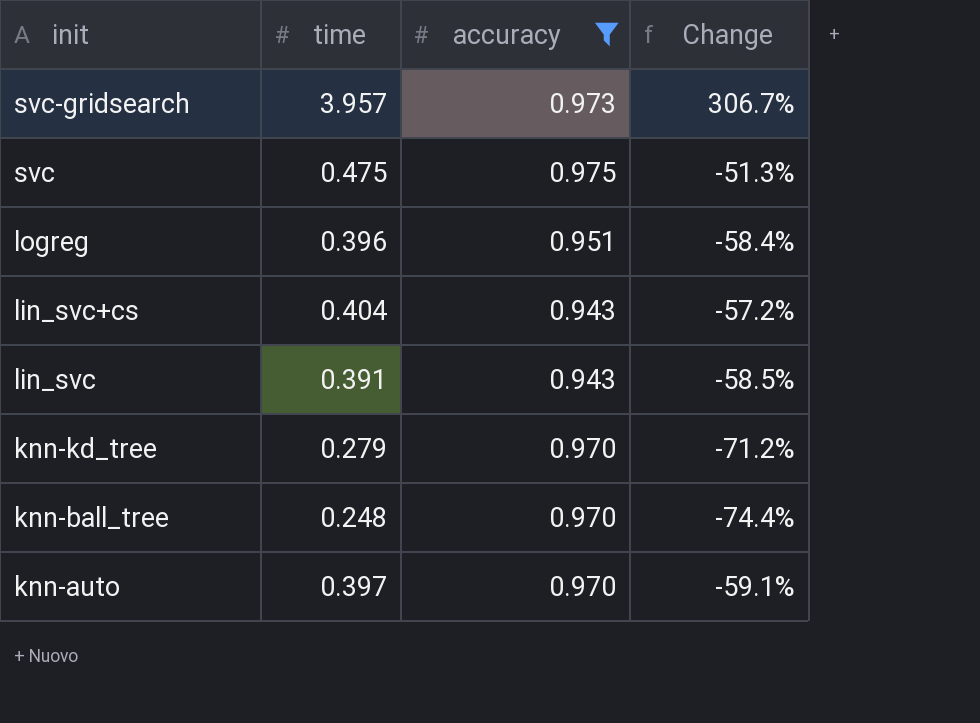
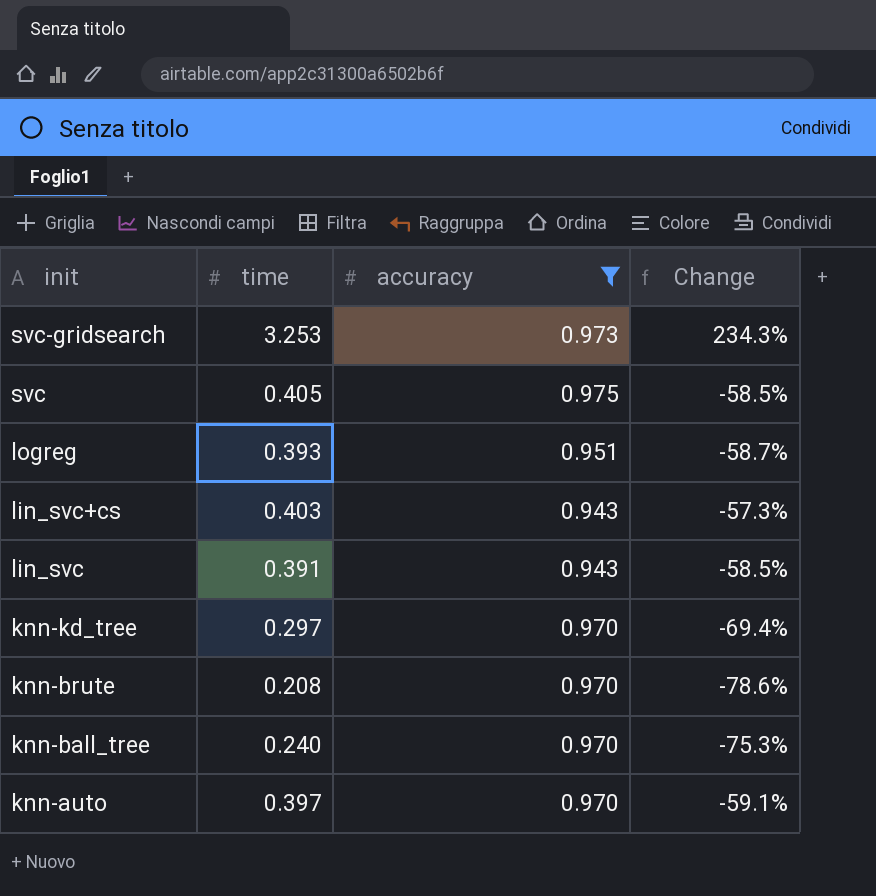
svc-gridsearch | time: 3.957 -> 3.253
svc-gridsearch | Change: 306.7% -> 234.3%
svc | time: 0.475 -> 0.405
svc | Change: -51.3% -> -58.5%
logreg | time: 0.396 -> 0.393
logreg | Change: -58.4% -> -58.7%
lin_svc+cs | time: 0.404 -> 0.403
lin_svc+cs | Change: -57.2% -> -57.3%
knn-kd_tree | time: 0.279 -> 0.297
knn-kd_tree | Change: -71.2% -> -69.4%
row knn-brute: none -> 0.208 | 0.970 | -78.6%
knn-ball_tree | time: 0.248 -> 0.240
knn-ball_tree | Change: -74.4% -> -75.3%

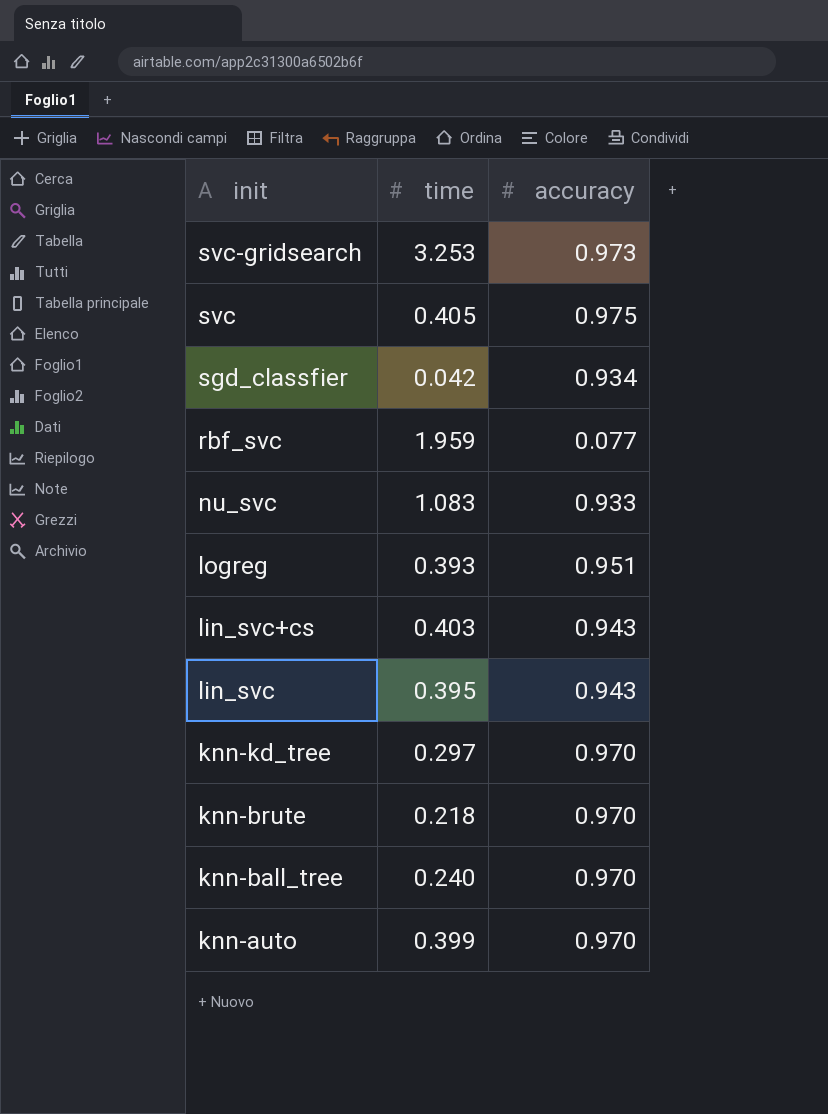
filter: accuracy >= 0.943 -> none
column Change | formula: ([time] - [accuracy]) / [accuracy] -> none
lin_svc | time: 0.391 -> 0.395
knn-brute | time: 0.208 -> 0.218
knn-auto | time: 0.397 -> 0.399

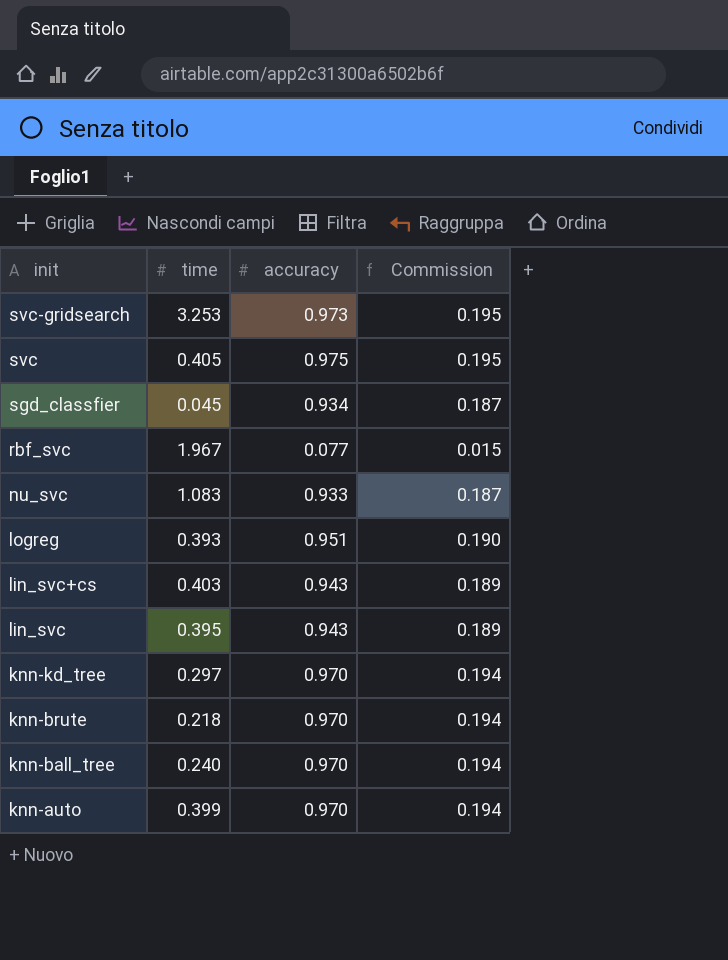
column Commission | formula: none -> [accuracy] * 0.2
sgd_classfier | time: 0.042 -> 0.045
rbf_svc | time: 1.959 -> 1.967

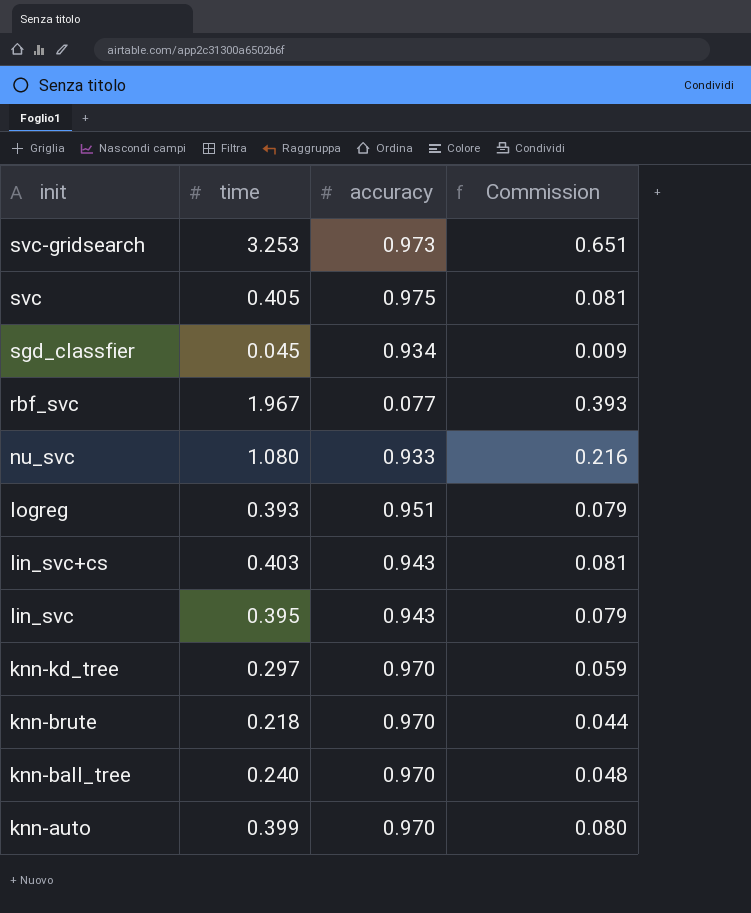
column Commission | formula: [accuracy] * 0.2 -> [time] * 0.2
nu_svc | time: 1.083 -> 1.080

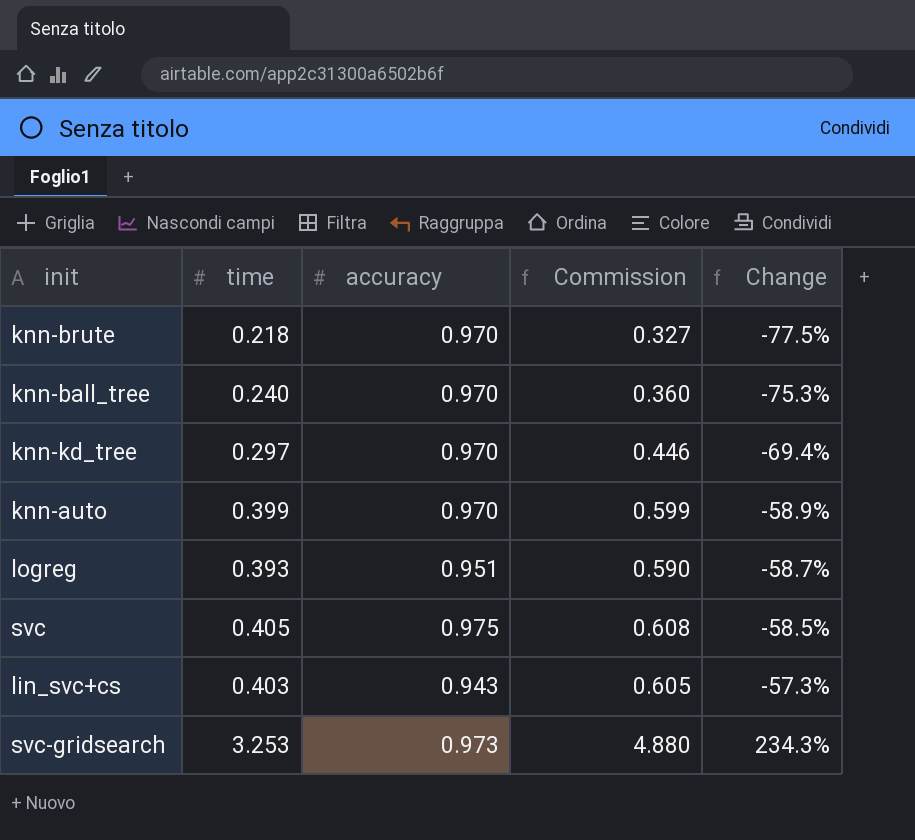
row order: init descending -> Change ascending
column Commission | formula: [time] * 0.2 -> [time] * 1.5
column Change | formula: none -> ([time] - [accuracy]) / [accuracy]
row sgd_classfier: 0.045 | 0.934 | 0.009 -> none
row rbf_svc: 1.967 | 0.077 | 0.393 -> none
row nu_svc: 1.080 | 0.933 | 0.216 -> none
row lin_svc: 0.395 | 0.943 | 0.079 -> none

